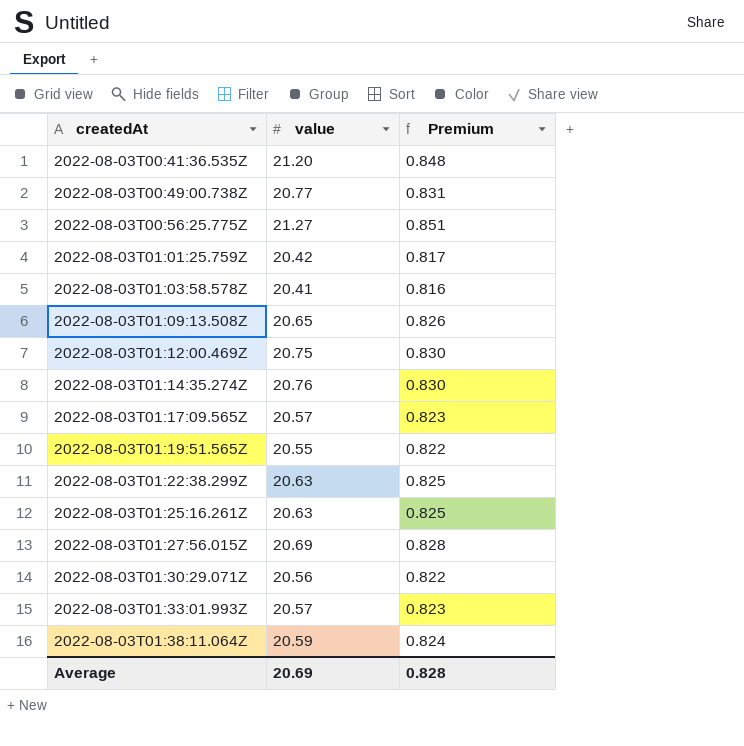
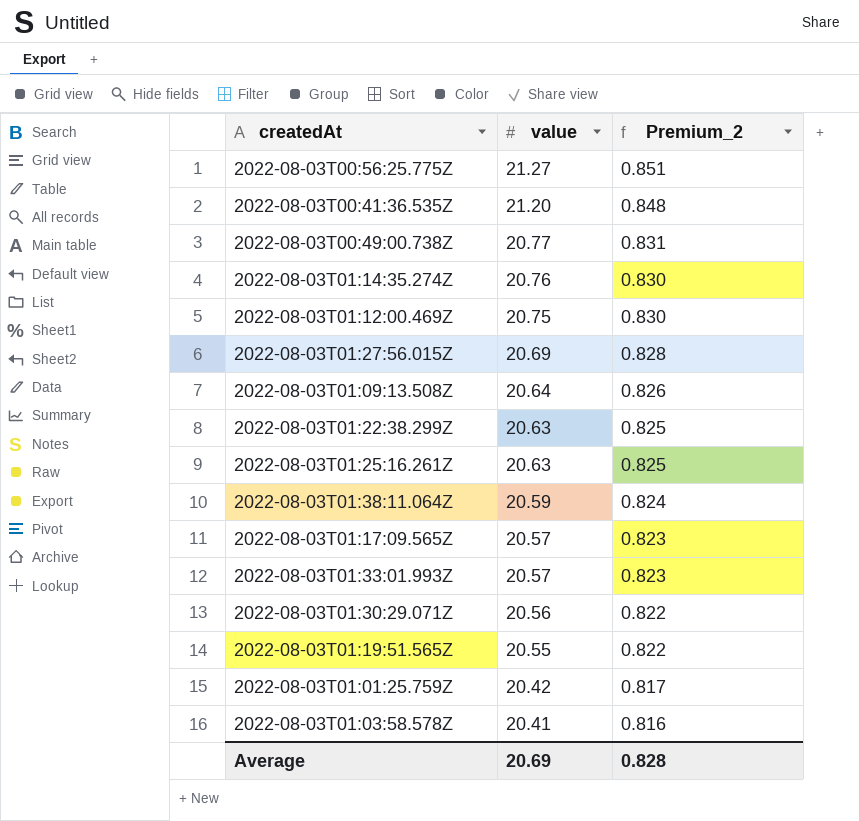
row order: createdAt ascending -> value descending
column name: Premium -> Premium_2
2022-08-03T01:09:13.508Z | value: 20.65 -> 20.64

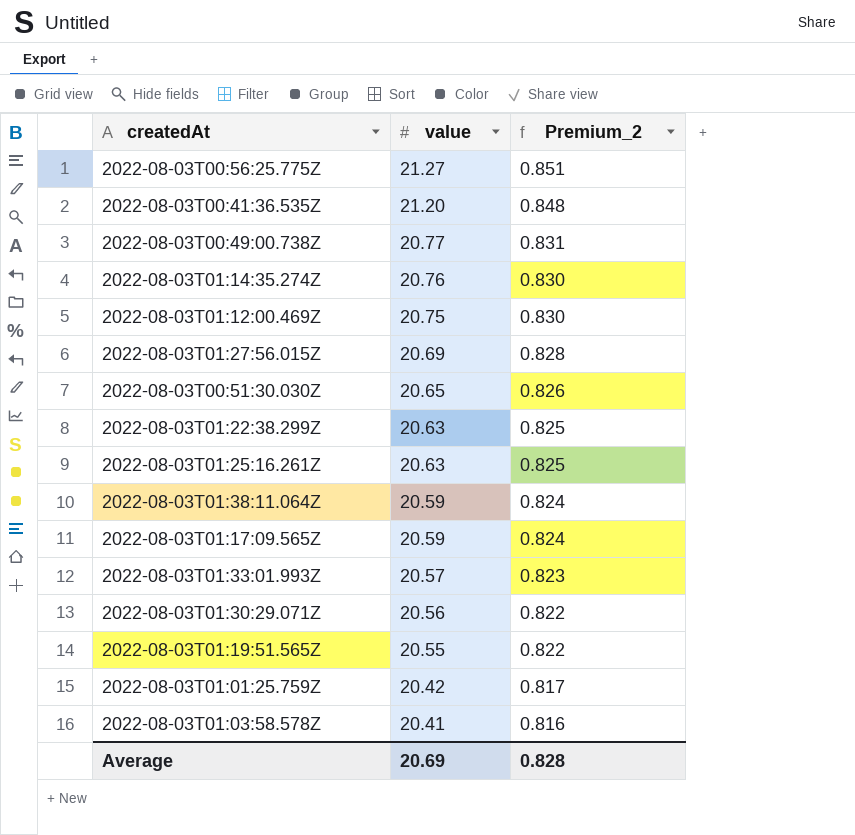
row 2022-08-03T01:09:13.508Z: 20.64 | 0.826 -> none
row 2022-08-03T00:51:30.030Z: none -> 20.65 | 0.826
2022-08-03T01:17:09.565Z | value: 20.57 -> 20.59
2022-08-03T01:17:09.565Z | Premium_2: 0.823 -> 0.824

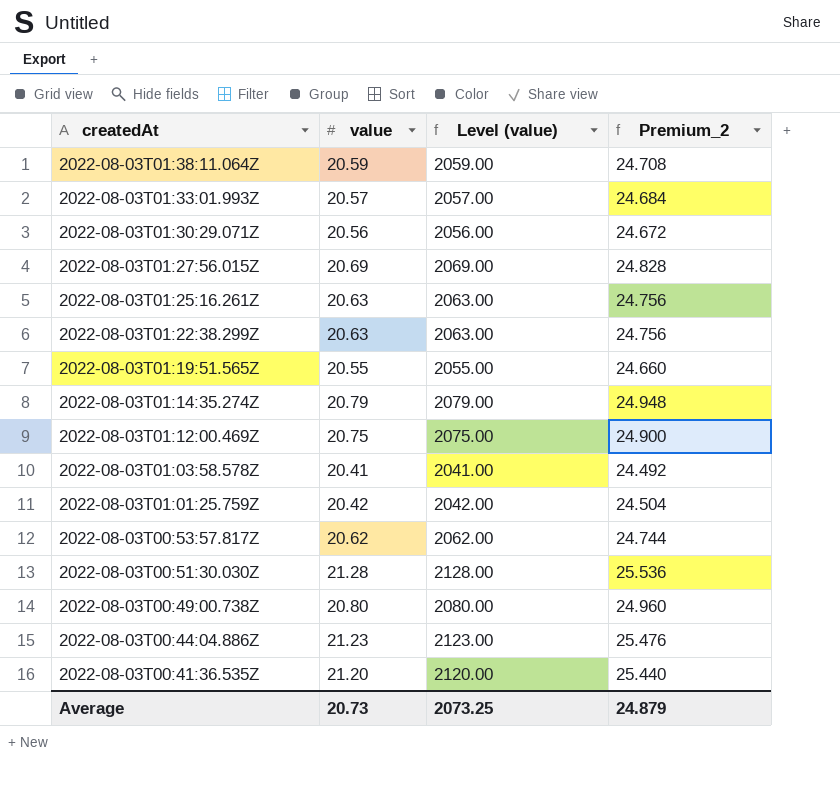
row order: value descending -> createdAt descending
column Level (value) | formula: none -> [value] * 100
column Premium_2 | formula: [value] * 0.04 -> [value] * 1.2
row 2022-08-03T00:56:25.775Z: 21.27 | 0.851 -> none
row 2022-08-03T01:17:09.565Z: 20.59 | 0.824 -> none
2022-08-03T01:14:35.274Z | value: 20.76 -> 20.79
row 2022-08-03T00:53:57.817Z: none -> 20.62 | 2062.00 | 24.744
2022-08-03T00:51:30.030Z | value: 20.65 -> 21.28
2022-08-03T00:49:00.738Z | value: 20.77 -> 20.80
row 2022-08-03T00:44:04.886Z: none -> 21.23 | 2123.00 | 25.476
Average | value: 20.69 -> 20.73
Average | Premium_2: 0.828 -> 24.879

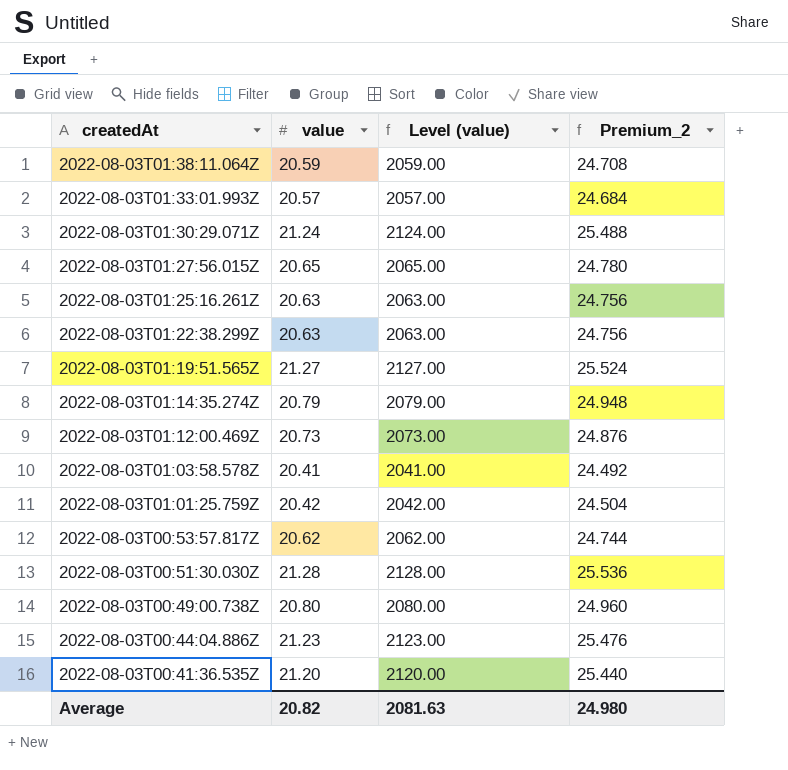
2022-08-03T01:30:29.071Z | value: 20.56 -> 21.24
2022-08-03T01:30:29.071Z | Level (value): 2056.00 -> 2124.00
2022-08-03T01:30:29.071Z | Premium_2: 24.672 -> 25.488
2022-08-03T01:27:56.015Z | value: 20.69 -> 20.65
2022-08-03T01:27:56.015Z | Level (value): 2069.00 -> 2065.00
2022-08-03T01:27:56.015Z | Premium_2: 24.828 -> 24.780
2022-08-03T01:19:51.565Z | value: 20.55 -> 21.27
2022-08-03T01:19:51.565Z | Level (value): 2055.00 -> 2127.00
2022-08-03T01:19:51.565Z | Premium_2: 24.660 -> 25.524
2022-08-03T01:12:00.469Z | value: 20.75 -> 20.73
2022-08-03T01:12:00.469Z | Level (value): 2075.00 -> 2073.00
2022-08-03T01:12:00.469Z | Premium_2: 24.900 -> 24.876
Average | value: 20.73 -> 20.82
Average | Level (value): 2073.25 -> 2081.63
Average | Premium_2: 24.879 -> 24.980

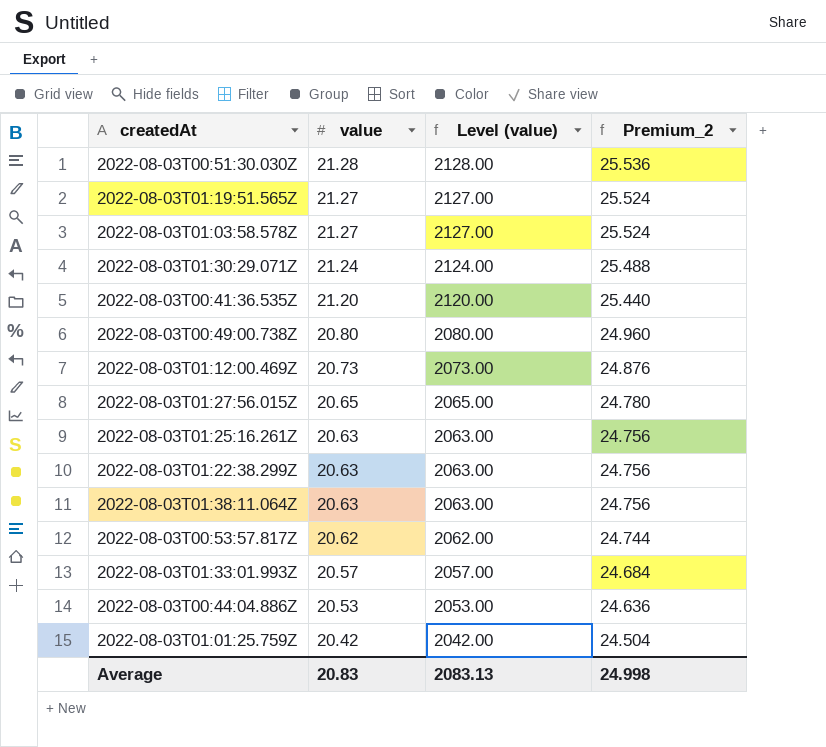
row order: createdAt descending -> value descending
row 2022-08-03T01:14:35.274Z: 20.79 | 2079.00 | 24.948 -> none
2022-08-03T01:03:58.578Z | value: 20.41 -> 21.27
2022-08-03T01:03:58.578Z | Level (value): 2041.00 -> 2127.00
2022-08-03T01:03:58.578Z | Premium_2: 24.492 -> 25.524
2022-08-03T01:38:11.064Z | value: 20.59 -> 20.63
2022-08-03T01:38:11.064Z | Level (value): 2059.00 -> 2063.00
2022-08-03T01:38:11.064Z | Premium_2: 24.708 -> 24.756
2022-08-03T00:44:04.886Z | value: 21.23 -> 20.53
2022-08-03T00:44:04.886Z | Level (value): 2123.00 -> 2053.00
2022-08-03T00:44:04.886Z | Premium_2: 25.476 -> 24.636
Average | value: 20.82 -> 20.83
Average | Level (value): 2081.63 -> 2083.13
Average | Premium_2: 24.980 -> 24.998

